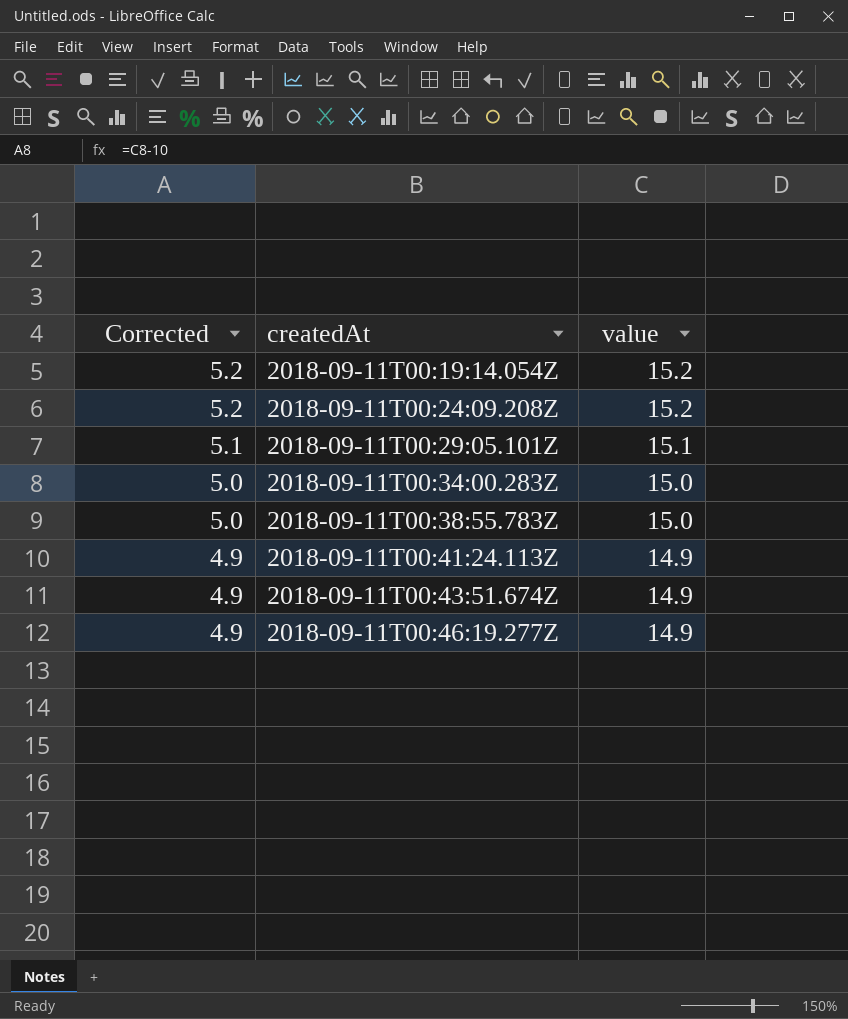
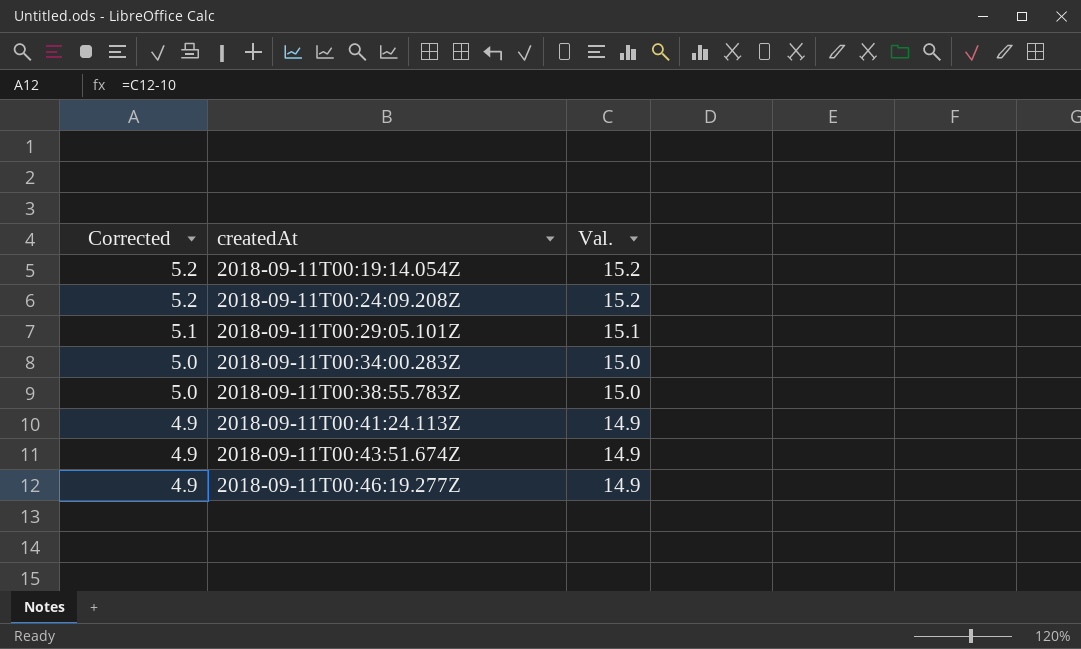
column name: value -> Val.

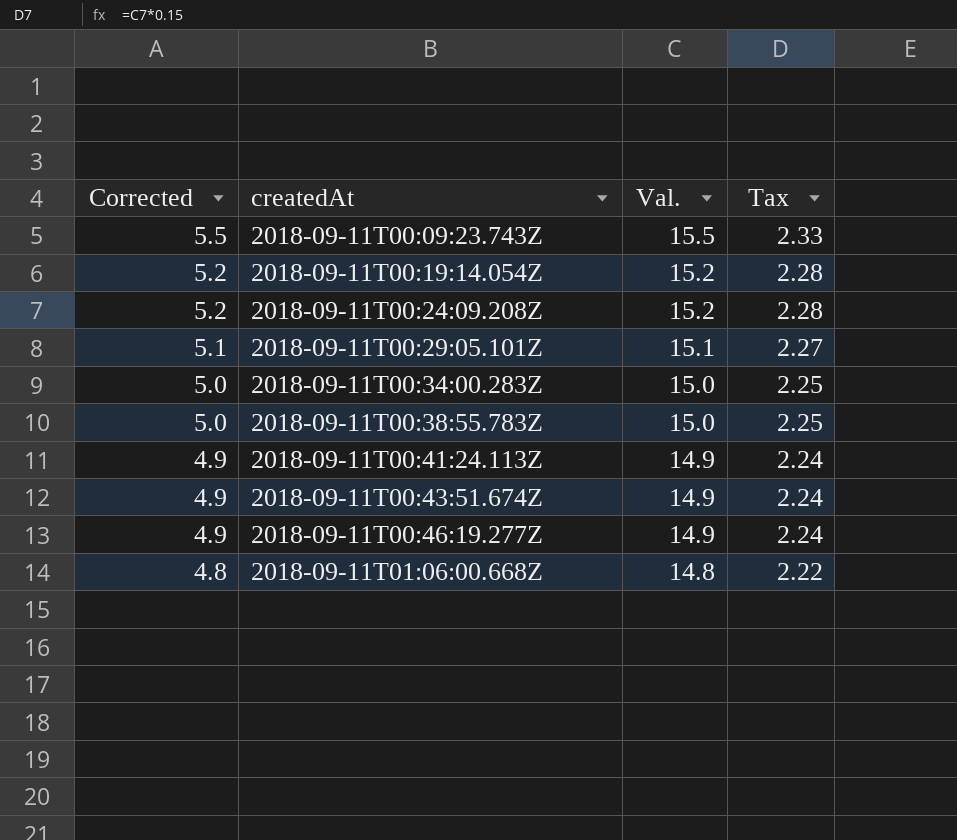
column Tax | formula: none -> [Val.] * 0.15
row 2018-09-11T00:09:23.743Z: none -> 5.5 | 15.5 | 2.33
row 2018-09-11T01:06:00.668Z: none -> 4.8 | 14.8 | 2.22

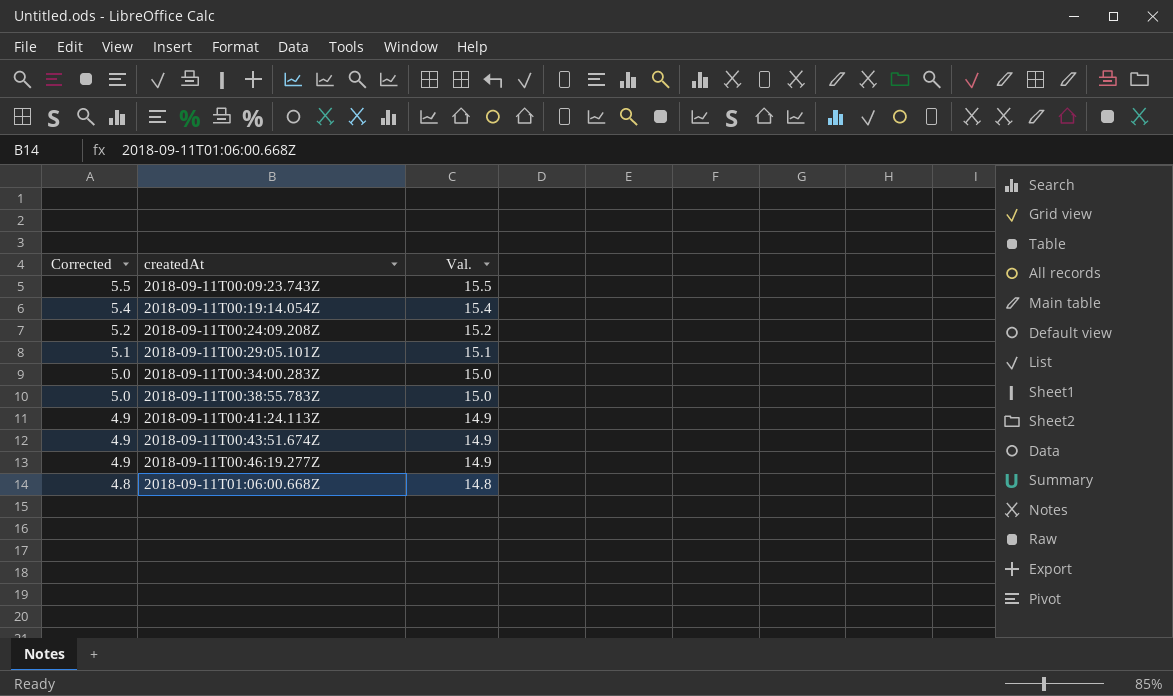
column Tax | formula: [Val.] * 0.15 -> none
2018-09-11T00:19:14.054Z | Corrected: 5.2 -> 5.4
2018-09-11T00:19:14.054Z | Val.: 15.2 -> 15.4

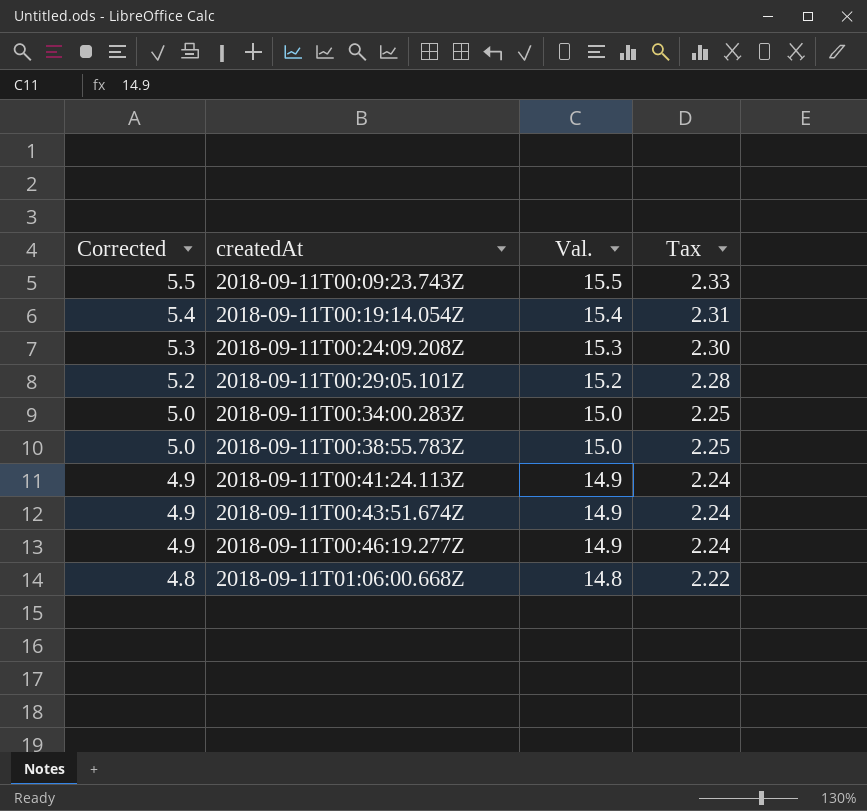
column Tax | formula: none -> [Val.] * 0.15
2018-09-11T00:24:09.208Z | Corrected: 5.2 -> 5.3
2018-09-11T00:24:09.208Z | Val.: 15.2 -> 15.3
2018-09-11T00:29:05.101Z | Corrected: 5.1 -> 5.2
2018-09-11T00:29:05.101Z | Val.: 15.1 -> 15.2

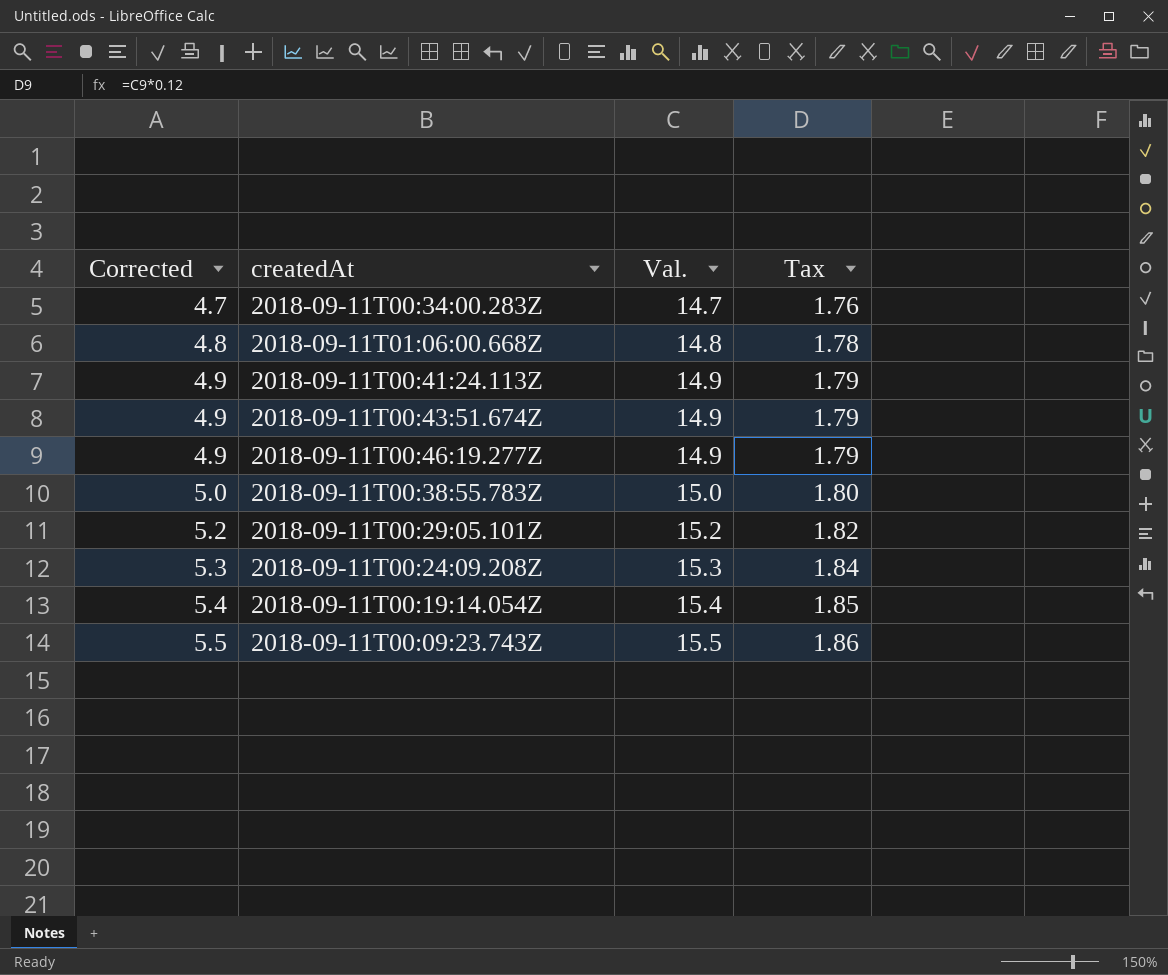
row order: Corrected descending -> Corrected ascending
column Tax | formula: [Val.] * 0.15 -> [Val.] * 0.12
2018-09-11T00:34:00.283Z | Corrected: 5.0 -> 4.7
2018-09-11T00:34:00.283Z | Val.: 15.0 -> 14.7

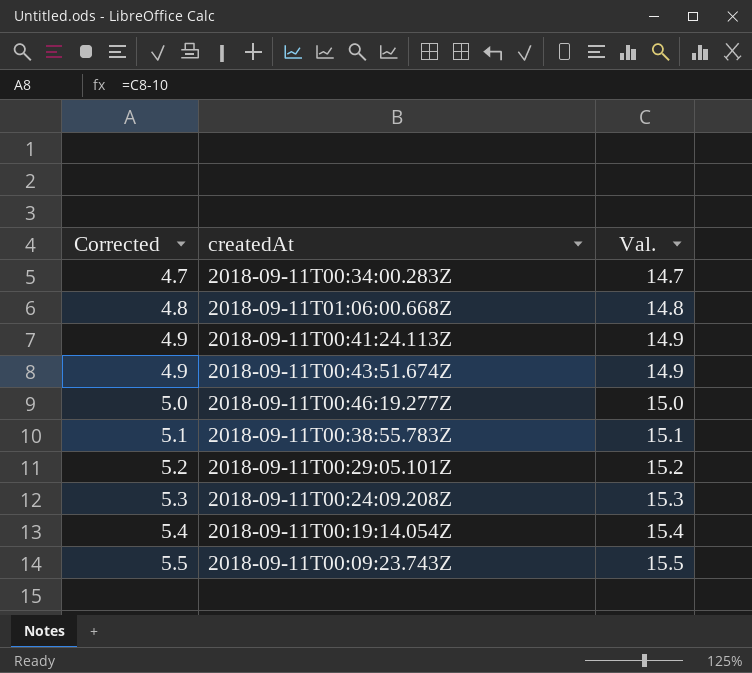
column Tax | formula: [Val.] * 0.12 -> none
2018-09-11T00:46:19.277Z | Corrected: 4.9 -> 5.0
2018-09-11T00:46:19.277Z | Val.: 14.9 -> 15.0
2018-09-11T00:38:55.783Z | Corrected: 5.0 -> 5.1
2018-09-11T00:38:55.783Z | Val.: 15.0 -> 15.1

